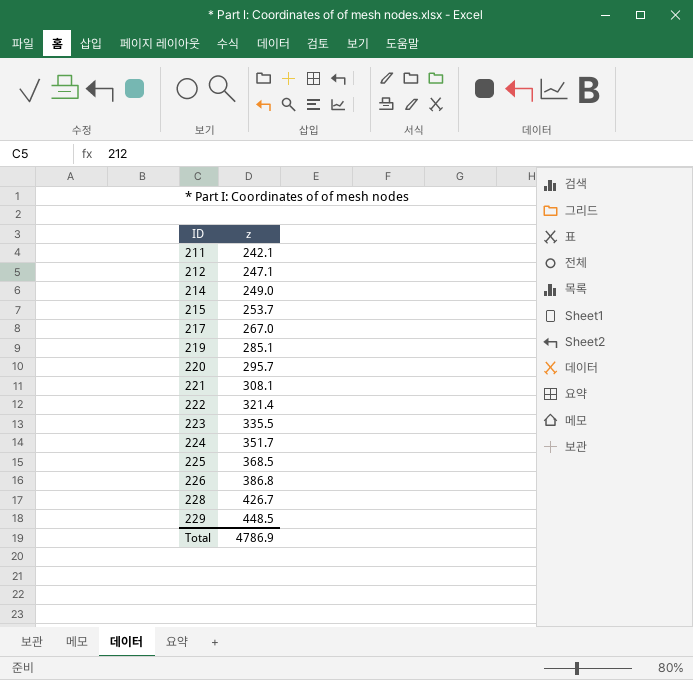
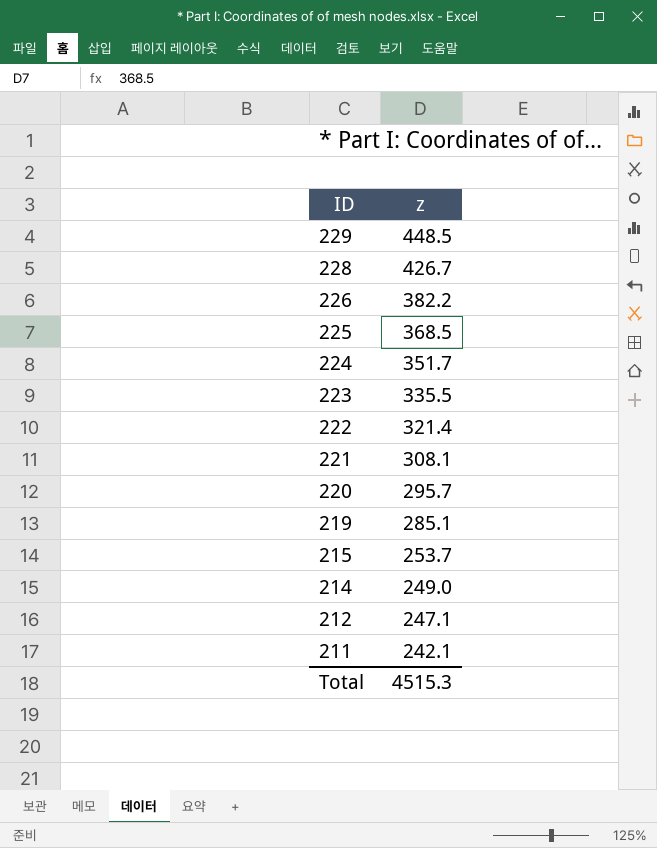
row order: ID ascending -> ID descending
row 217: 267.0 -> none
226 | z: 386.8 -> 382.2
Total | z: 4786.9 -> 4515.3

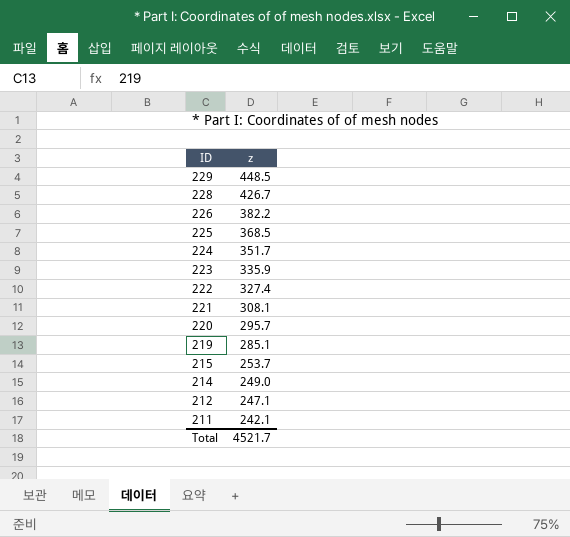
223 | z: 335.5 -> 335.9
222 | z: 321.4 -> 327.4
Total | z: 4515.3 -> 4521.7

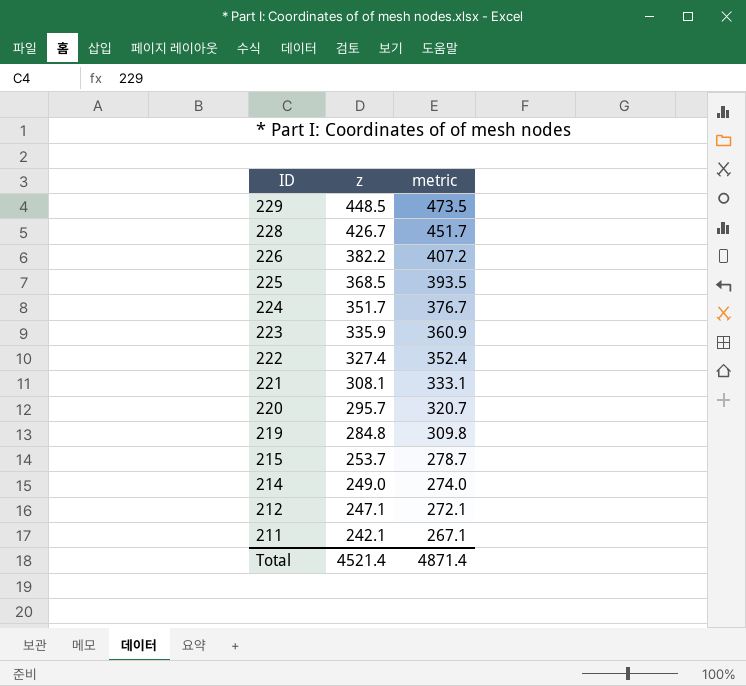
column metric | formula: none -> [z] + 25
219 | z: 285.1 -> 284.8
Total | z: 4521.7 -> 4521.4

